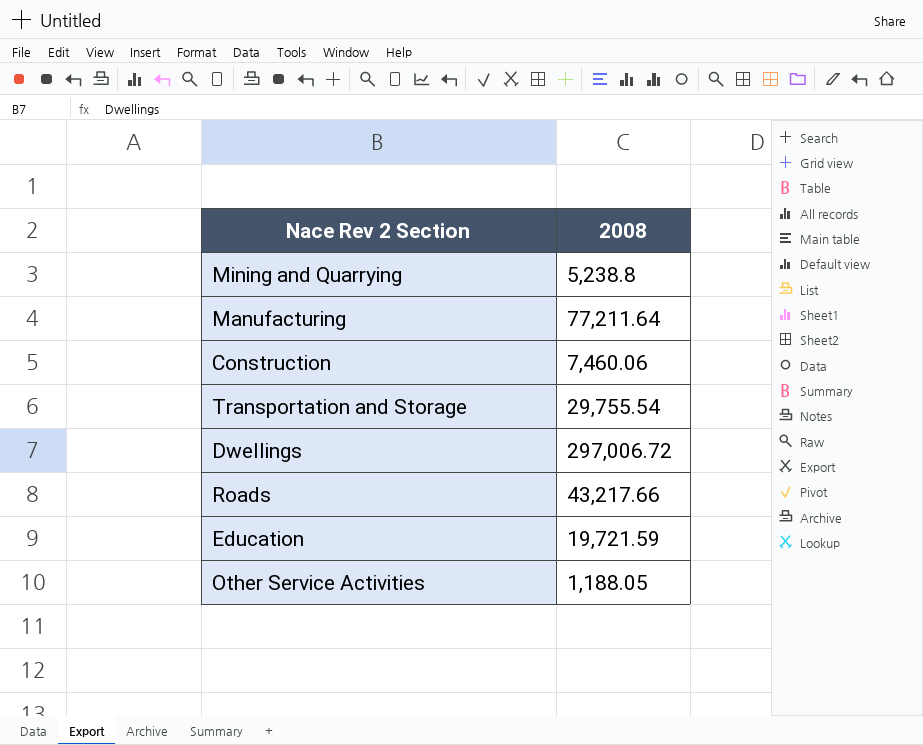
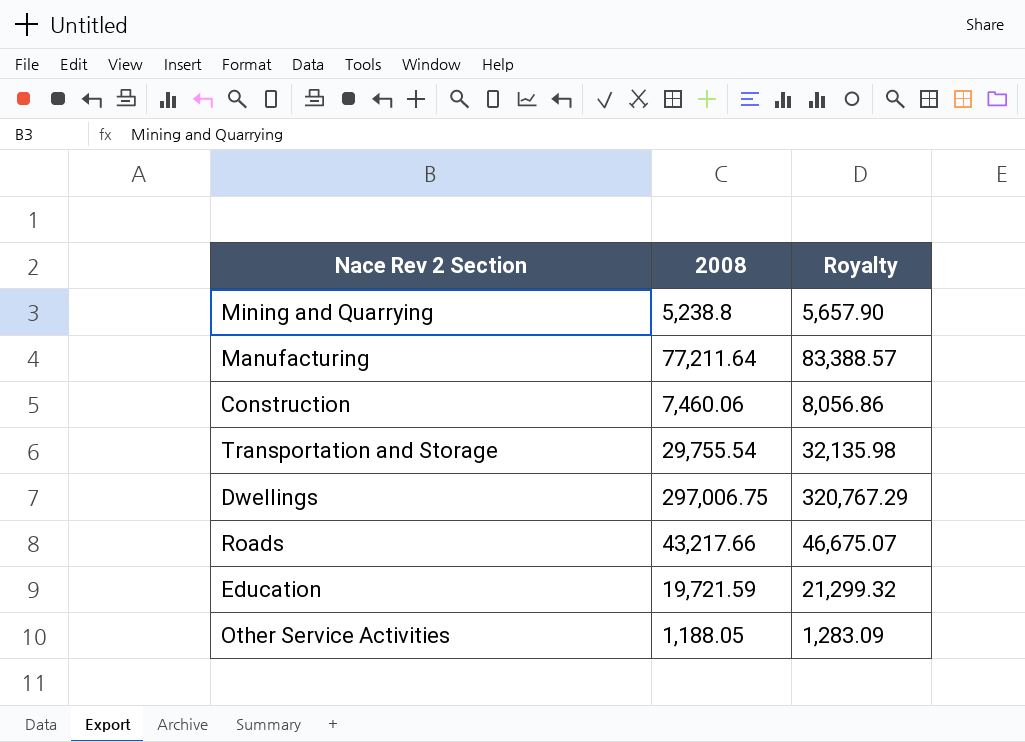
column Royalty | formula: none -> [2008] * 1.08
Dwellings | 2008: 297,006.72 -> 297,006.75

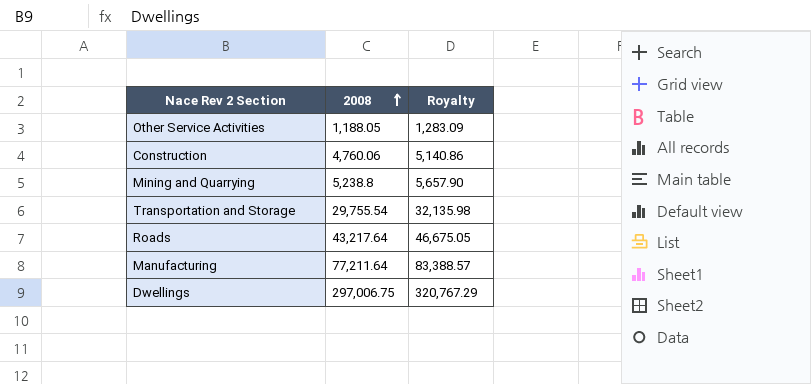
row order: none -> 2008 ascending
row Education: 19,721.59 | 21,299.32 -> none
Construction | 2008: 7,460.06 -> 4,760.06
Construction | Royalty: 8,056.86 -> 5,140.86
Roads | 2008: 43,217.66 -> 43,217.64
Roads | Royalty: 46,675.07 -> 46,675.05

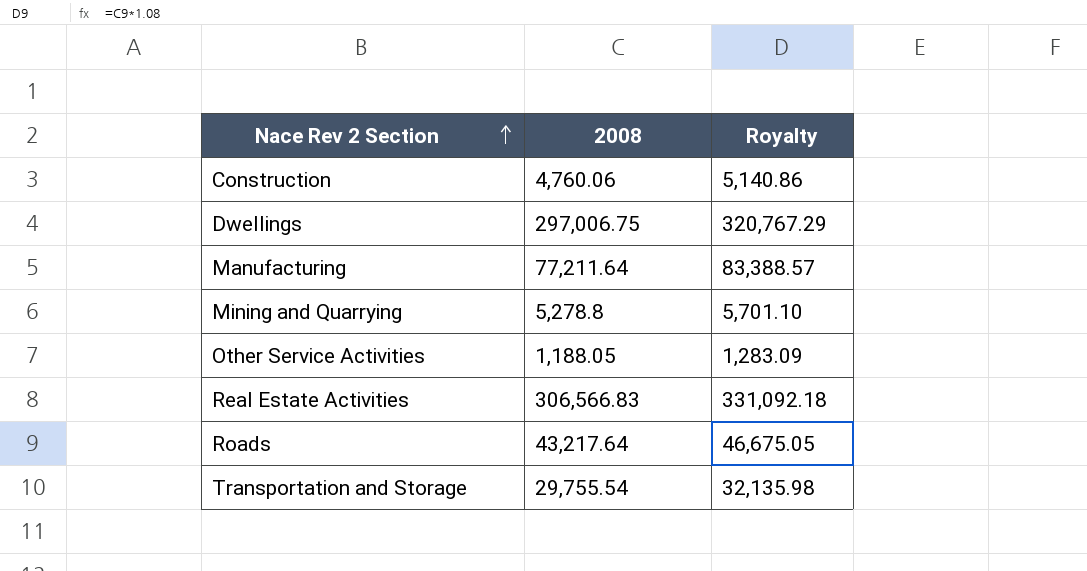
row order: 2008 ascending -> Nace Rev 2 Section ascending
Mining and Quarrying | 2008: 5,238.8 -> 5,278.8
Mining and Quarrying | Royalty: 5,657.90 -> 5,701.10
row Real Estate Activities: none -> 306,566.83 | 331,092.18

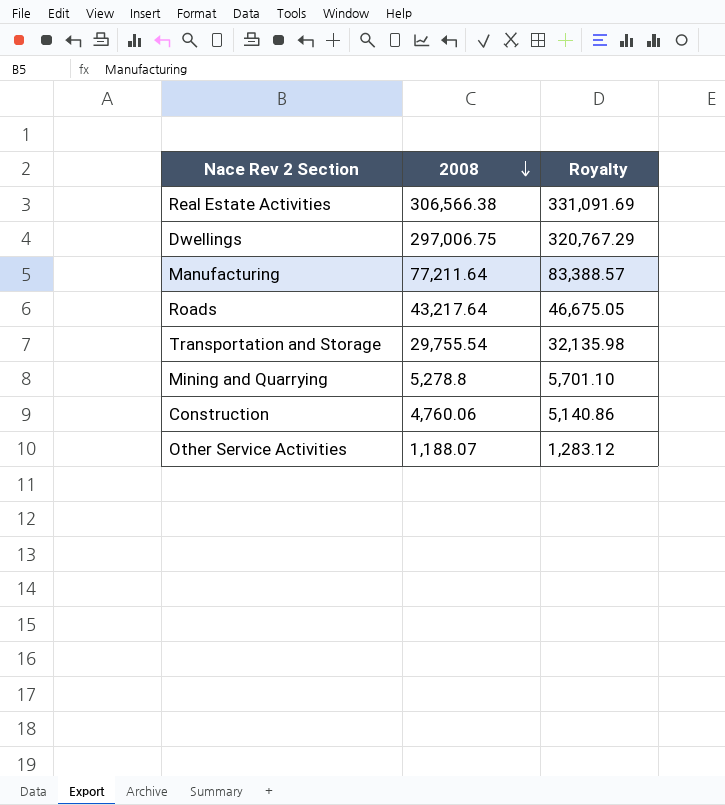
row order: Nace Rev 2 Section ascending -> 2008 descending
Real Estate Activities | 2008: 306,566.83 -> 306,566.38
Real Estate Activities | Royalty: 331,092.18 -> 331,091.69
Other Service Activities | 2008: 1,188.05 -> 1,188.07
Other Service Activities | Royalty: 1,283.09 -> 1,283.12

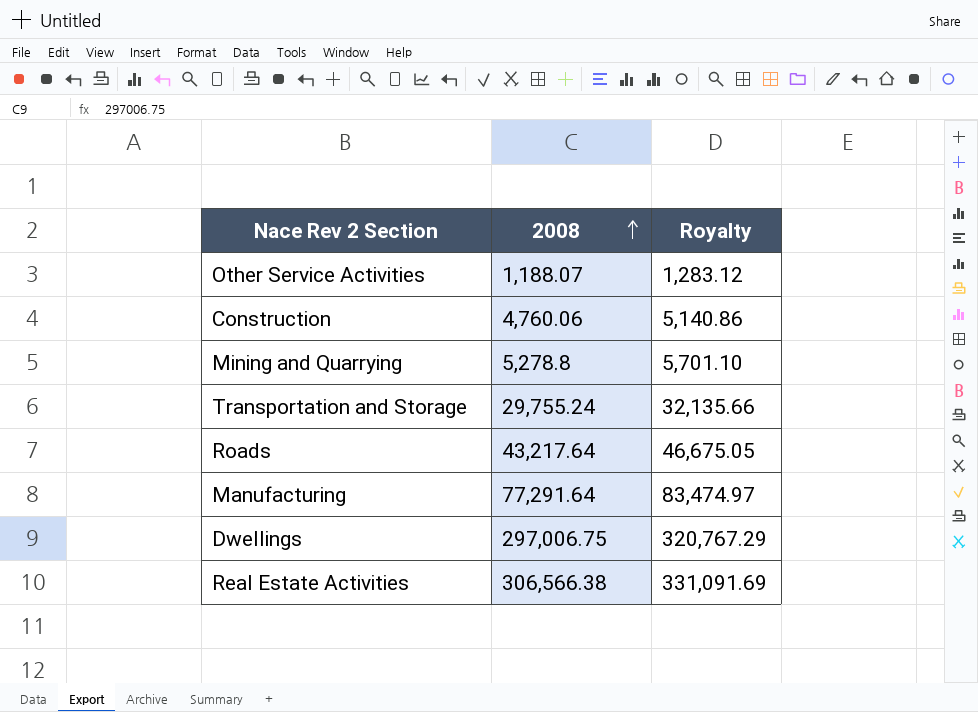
row order: 2008 descending -> 2008 ascending
Transportation and Storage | 2008: 29,755.54 -> 29,755.24
Transportation and Storage | Royalty: 32,135.98 -> 32,135.66
Manufacturing | 2008: 77,211.64 -> 77,291.64
Manufacturing | Royalty: 83,388.57 -> 83,474.97

